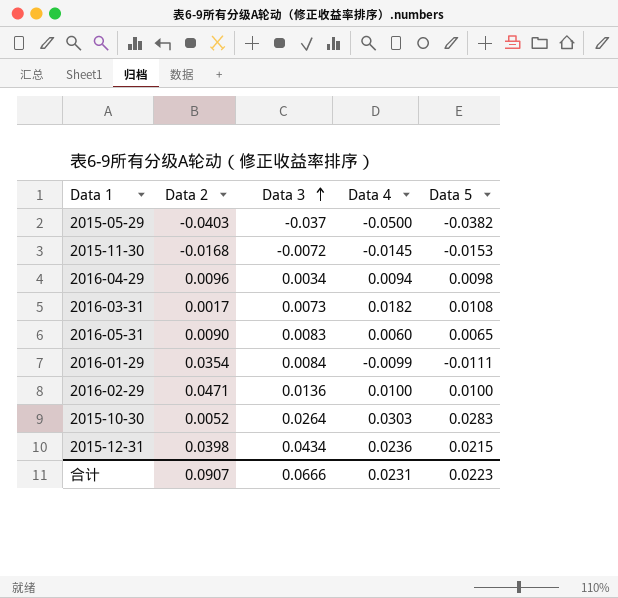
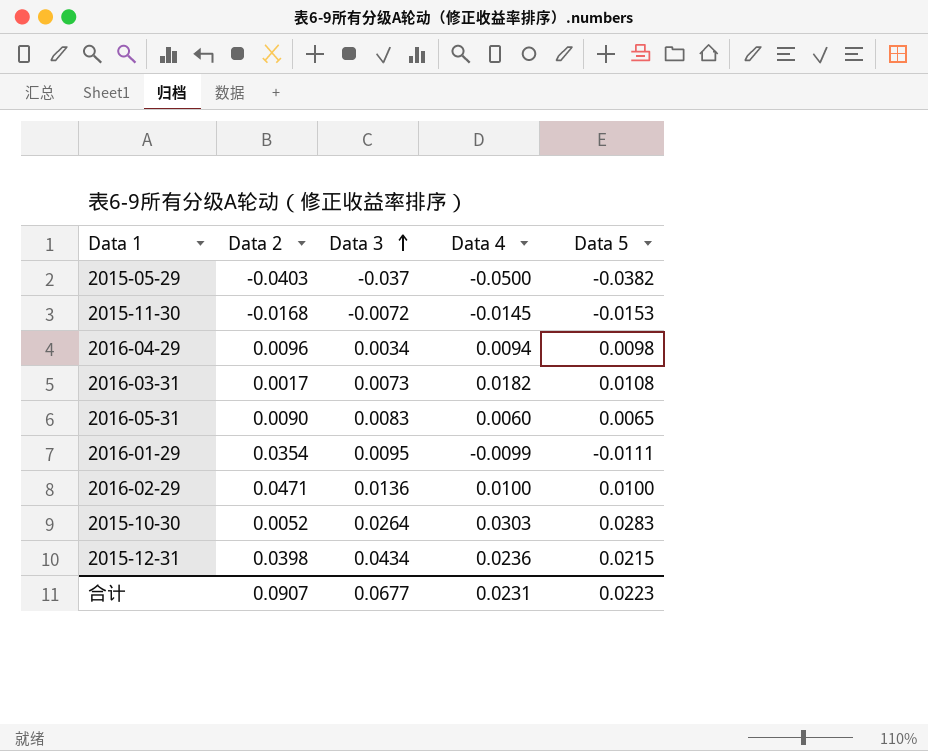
2016-01-29 | Data 3: 0.0084 -> 0.0095
合计 | Data 3: 0.0666 -> 0.0677

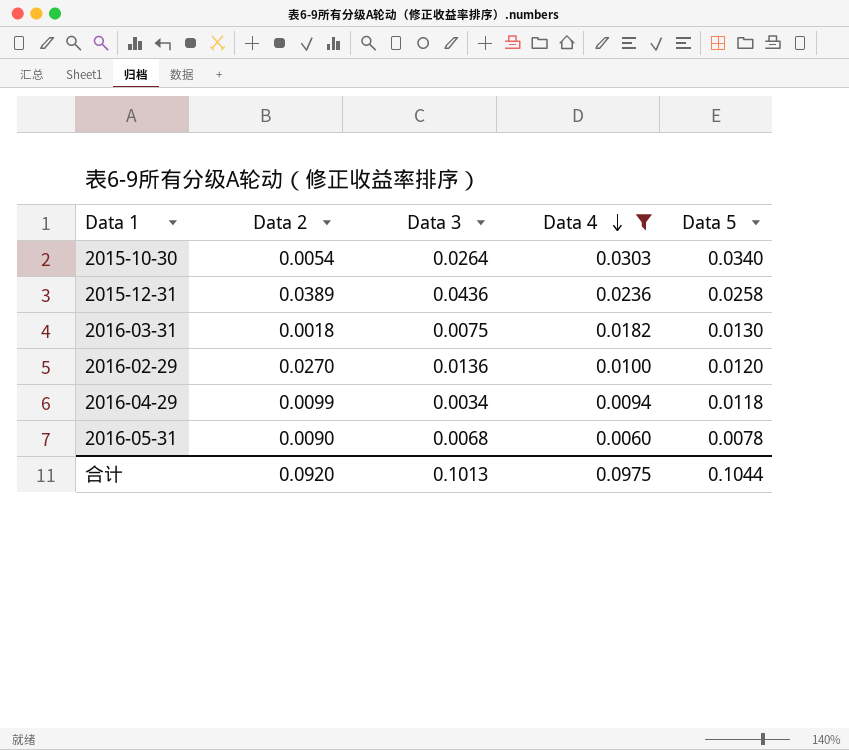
filter: none -> Data 4 >= 0.0060
row order: Data 3 ascending -> Data 4 descending
2015-10-30 | Data 2: 0.0052 -> 0.0054
2015-10-30 | Data 5: 0.0283 -> 0.0340
2015-12-31 | Data 2: 0.0398 -> 0.0389
2015-12-31 | Data 3: 0.0434 -> 0.0436
2015-12-31 | Data 5: 0.0215 -> 0.0258
2016-03-31 | Data 2: 0.0017 -> 0.0018
2016-03-31 | Data 3: 0.0073 -> 0.0075
2016-03-31 | Data 5: 0.0108 -> 0.0130
2016-02-29 | Data 2: 0.0471 -> 0.0270
2016-02-29 | Data 5: 0.0100 -> 0.0120
2016-04-29 | Data 2: 0.0096 -> 0.0099
2016-04-29 | Data 5: 0.0098 -> 0.0118
2016-05-31 | Data 3: 0.0083 -> 0.0068
2016-05-31 | Data 5: 0.0065 -> 0.0078
合计 | Data 2: 0.0907 -> 0.0920
合计 | Data 3: 0.0677 -> 0.1013
合计 | Data 4: 0.0231 -> 0.0975
合计 | Data 5: 0.0223 -> 0.1044

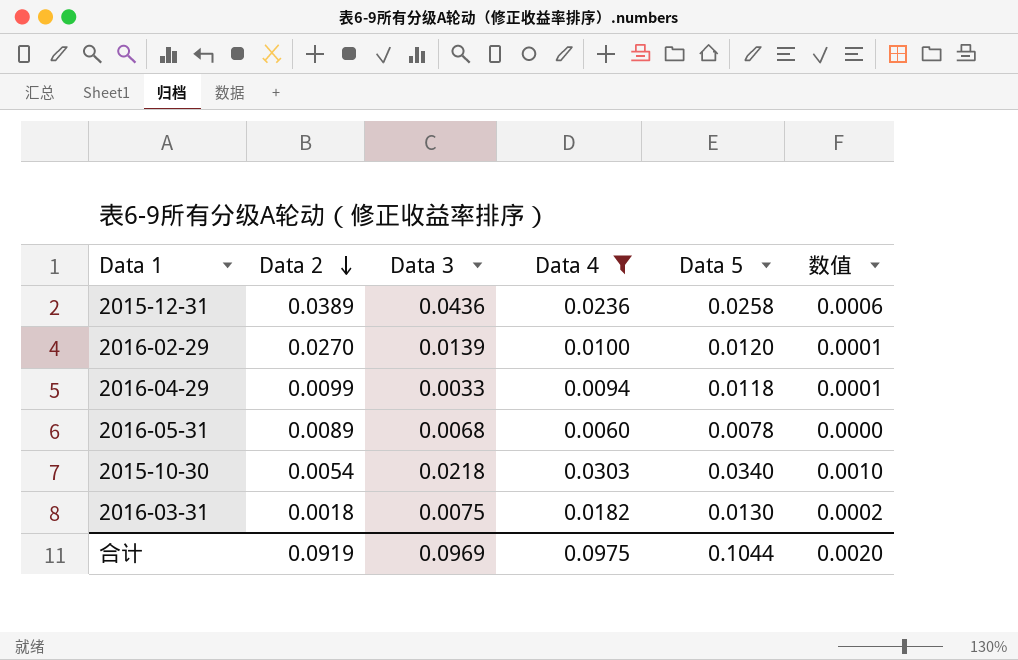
row order: Data 4 descending -> Data 2 descending
column 数值 | formula: none -> [Data 4] * [Data 5]
2016-02-29 | Data 3: 0.0136 -> 0.0139
2016-04-29 | Data 3: 0.0034 -> 0.0033
2016-05-31 | Data 2: 0.0090 -> 0.0089
2015-10-30 | Data 3: 0.0264 -> 0.0218
合计 | Data 2: 0.0920 -> 0.0919
合计 | Data 3: 0.1013 -> 0.0969

